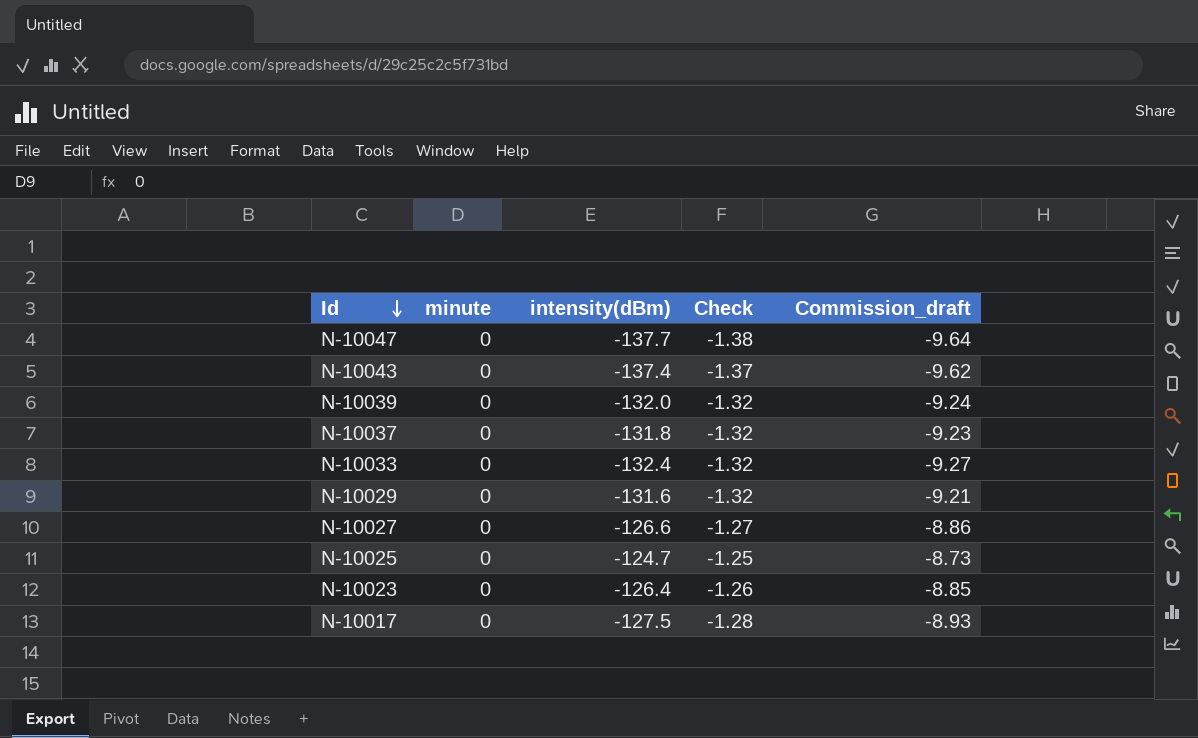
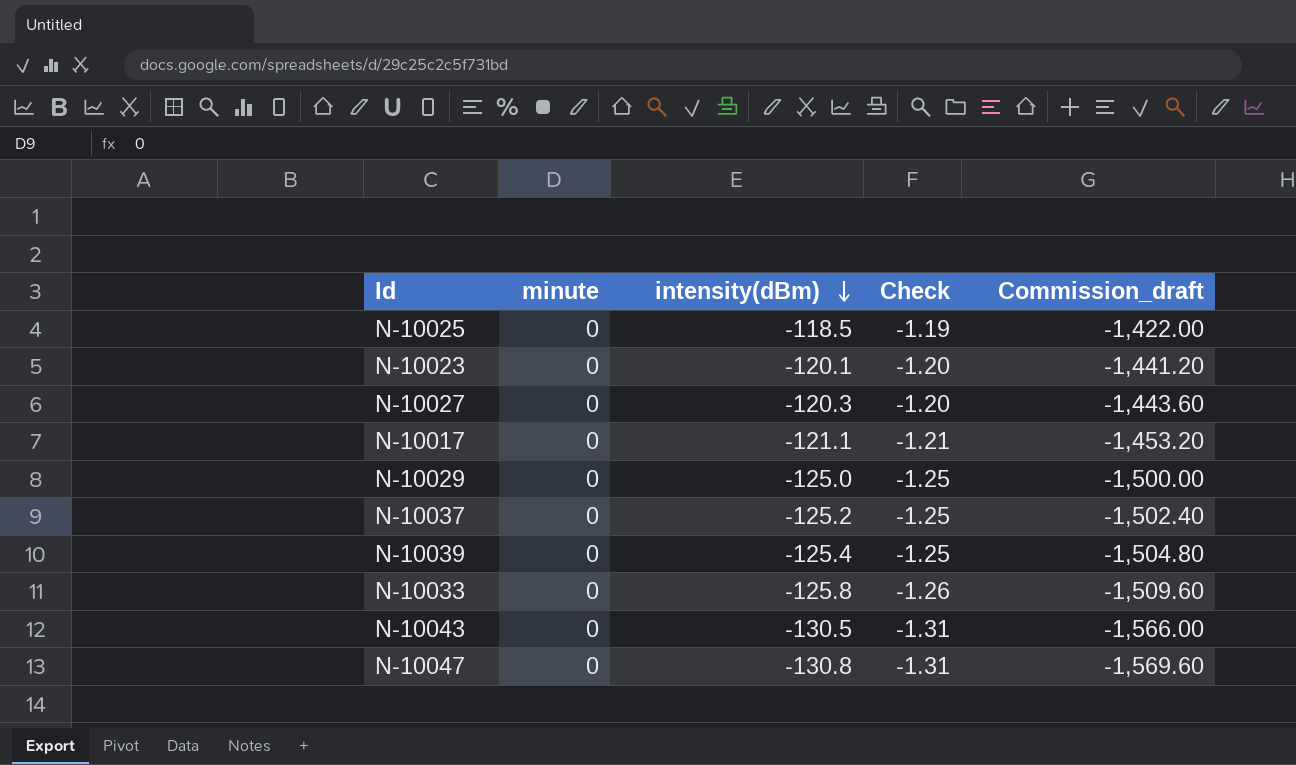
row order: Id descending -> intensity(dBm) descending
column Commission_draft | formula: [intensity(dBm)] * 0.07 -> [intensity(dBm)] * 12
N-10025 | intensity(dBm): -124.7 -> -118.5
N-10025 | Check: -1.25 -> -1.19
N-10023 | intensity(dBm): -126.4 -> -120.1
N-10023 | Check: -1.26 -> -1.20
N-10027 | intensity(dBm): -126.6 -> -120.3
N-10027 | Check: -1.27 -> -1.20
N-10017 | intensity(dBm): -127.5 -> -121.1
N-10017 | Check: -1.28 -> -1.21
N-10029 | intensity(dBm): -131.6 -> -125.0
N-10029 | Check: -1.32 -> -1.25
N-10037 | intensity(dBm): -131.8 -> -125.2
N-10037 | Check: -1.32 -> -1.25
N-10039 | intensity(dBm): -132.0 -> -125.4
N-10039 | Check: -1.32 -> -1.25
N-10033 | intensity(dBm): -132.4 -> -125.8
N-10033 | Check: -1.32 -> -1.26
N-10043 | intensity(dBm): -137.4 -> -130.5
N-10043 | Check: -1.37 -> -1.31
N-10047 | intensity(dBm): -137.7 -> -130.8
N-10047 | Check: -1.38 -> -1.31

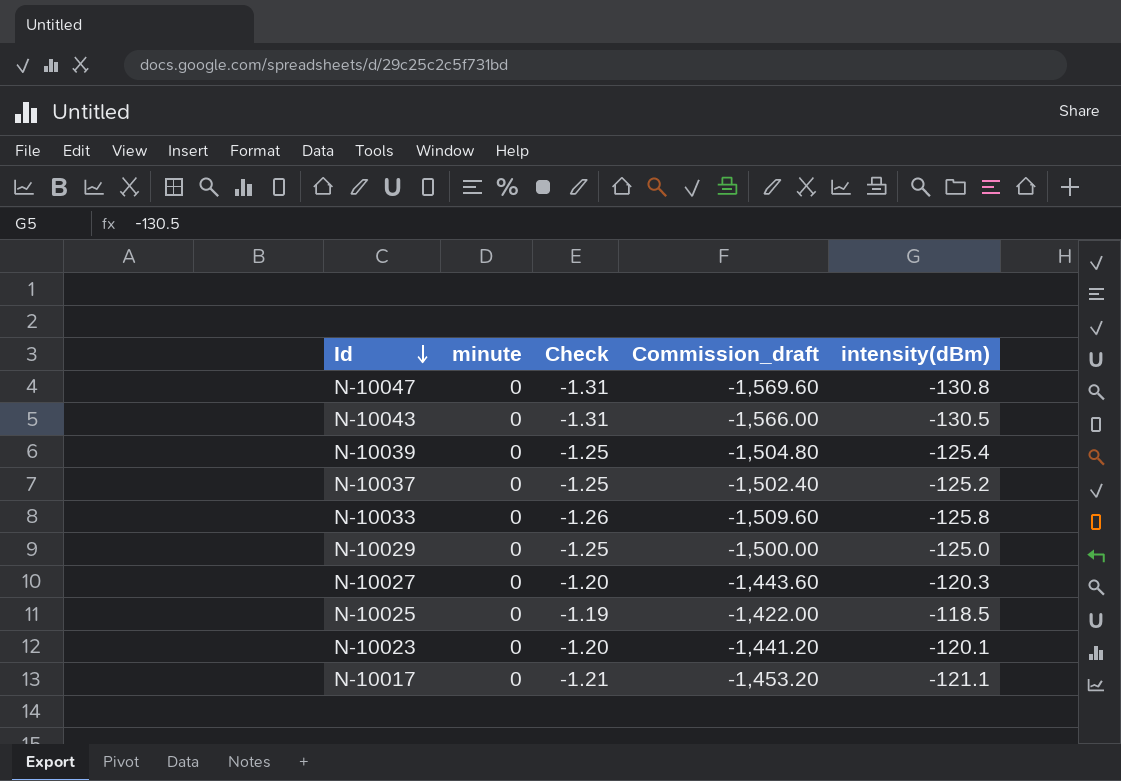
row order: intensity(dBm) descending -> Id descending
column intensity(dBm) | position: 3 -> 5

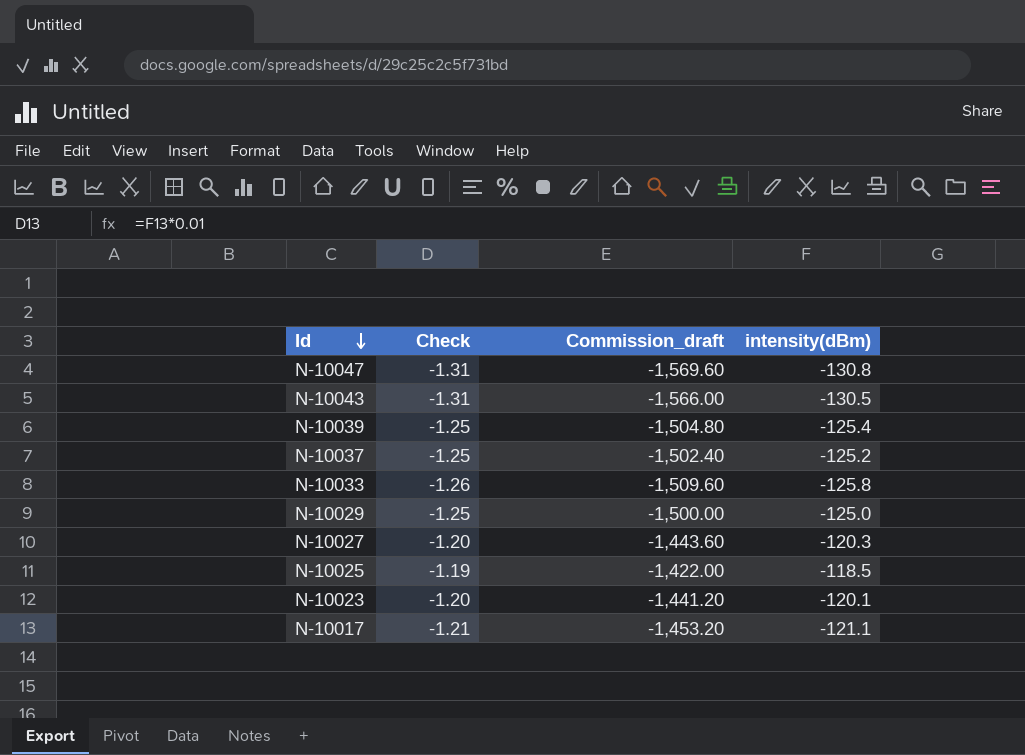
column minute | position: 2 -> none

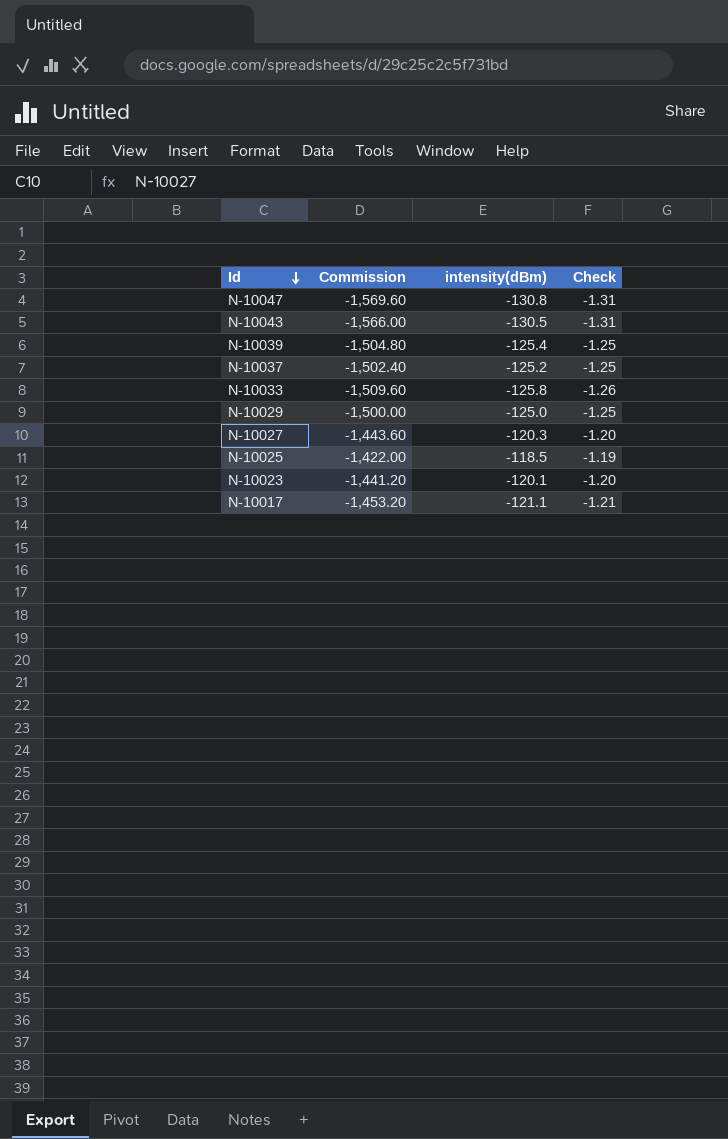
column name: Commission_draft -> Commission
column Check | position: 2 -> 4

